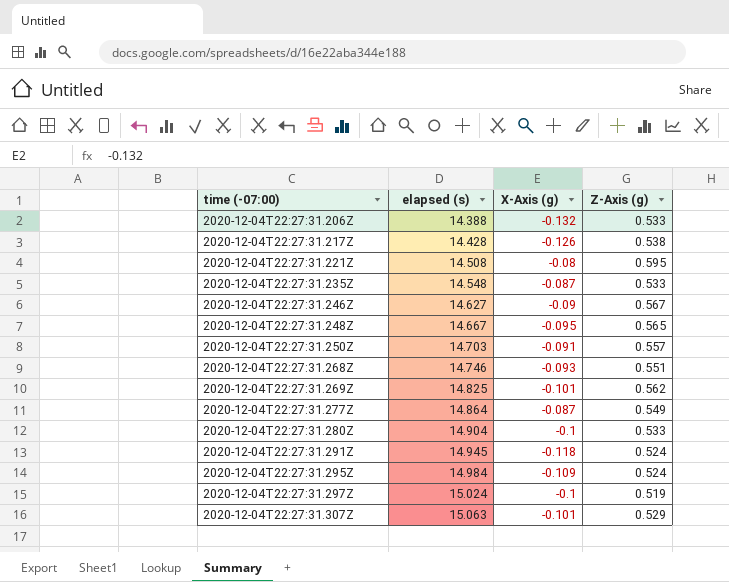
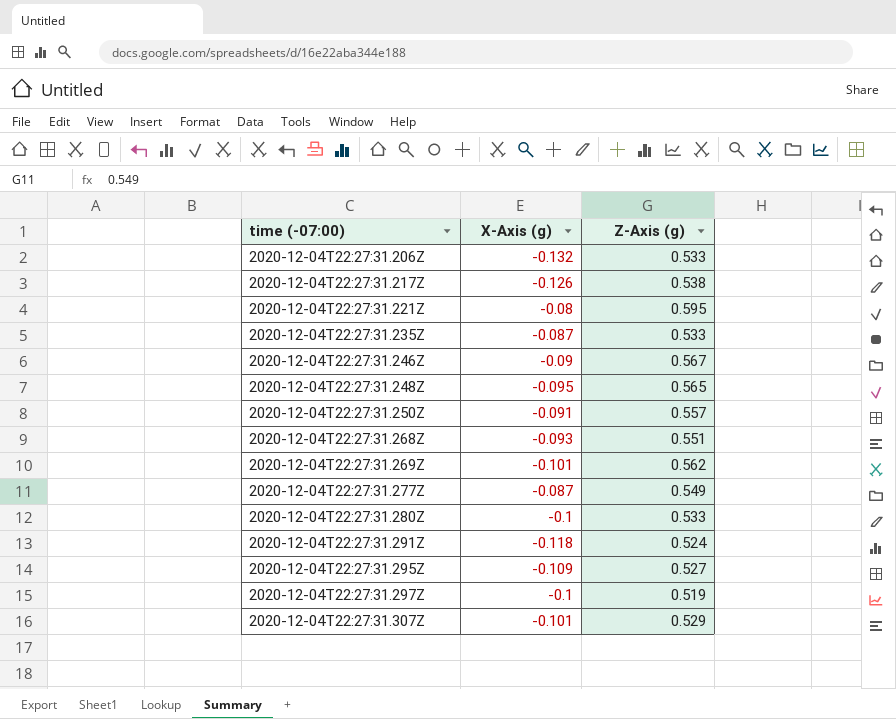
column elapsed (s) | position: 2 -> none
2020-12-04T22:27:31.295Z | Z-Axis (g): 0.524 -> 0.527

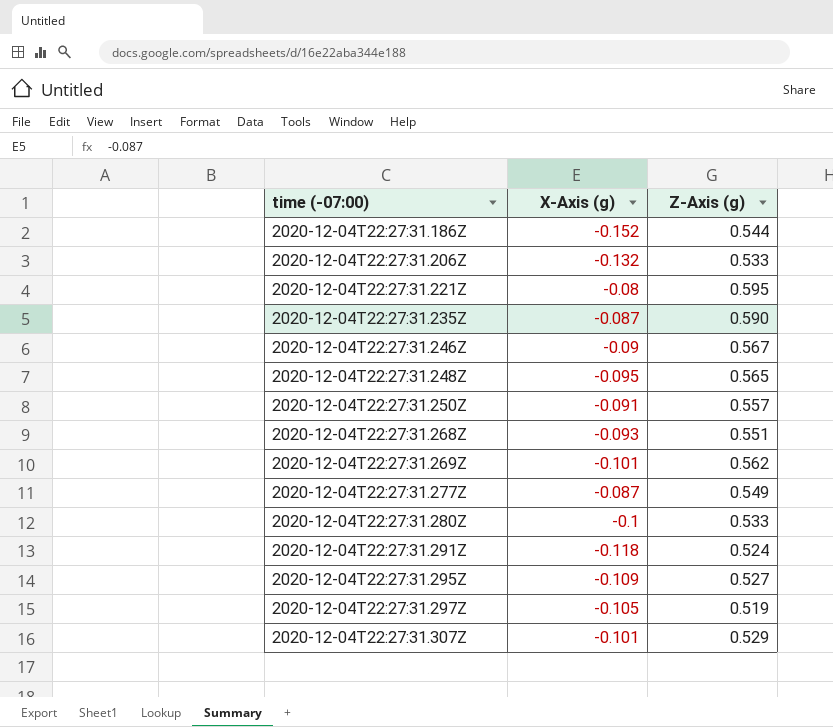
row 2020-12-04T22:27:31.217Z: -0.126 | 0.538 -> none
row 2020-12-04T22:27:31.186Z: none -> -0.152 | 0.544
2020-12-04T22:27:31.235Z | Z-Axis (g): 0.533 -> 0.590
2020-12-04T22:27:31.297Z | X-Axis (g): -0.1 -> -0.105

